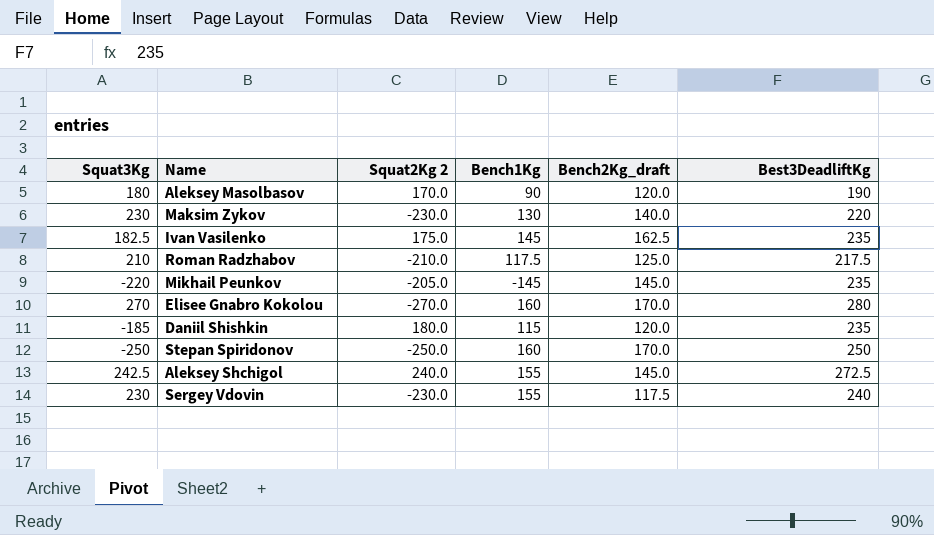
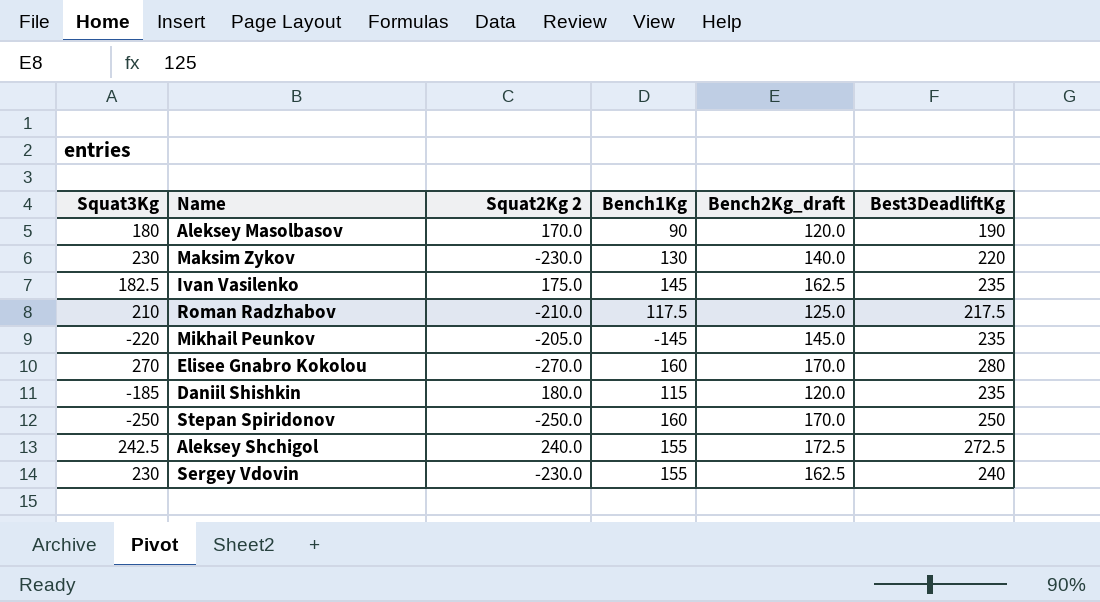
Aleksey Shchigol | Bench2Kg_draft: 145.0 -> 172.5
Sergey Vdovin | Bench2Kg_draft: 117.5 -> 162.5

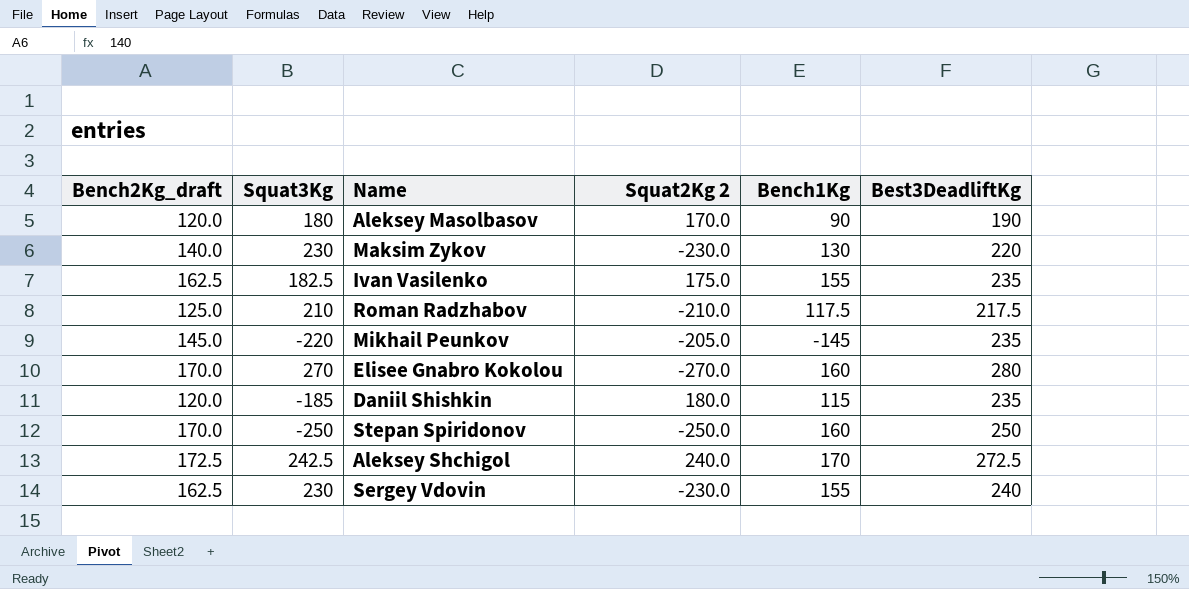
column Bench2Kg_draft | position: 5 -> 1
Ivan Vasilenko | Bench1Kg: 145 -> 155
Aleksey Shchigol | Bench1Kg: 155 -> 170

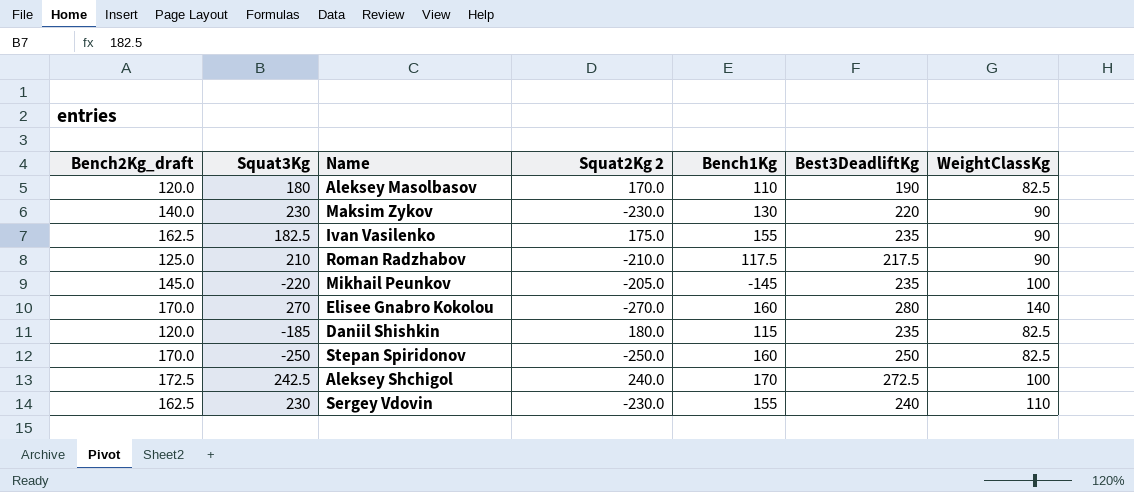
column WeightClassKg | position: none -> 7
Aleksey Masolbasov | Bench1Kg: 90 -> 110

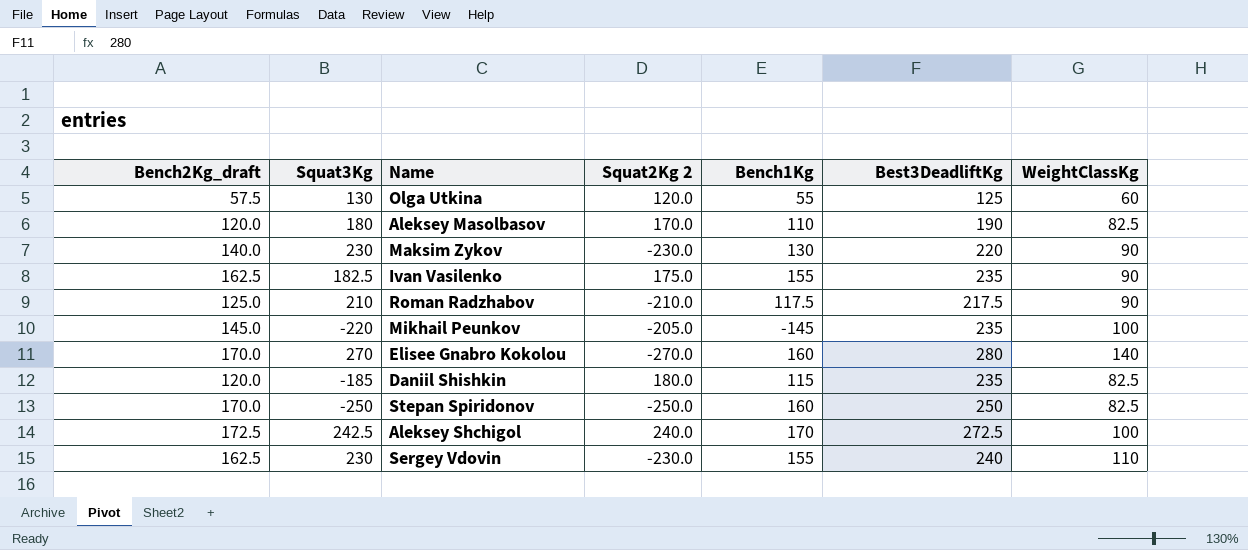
row Olga Utkina: none -> 57.5 | 130 | 120.0 | 55 | 125 | 60

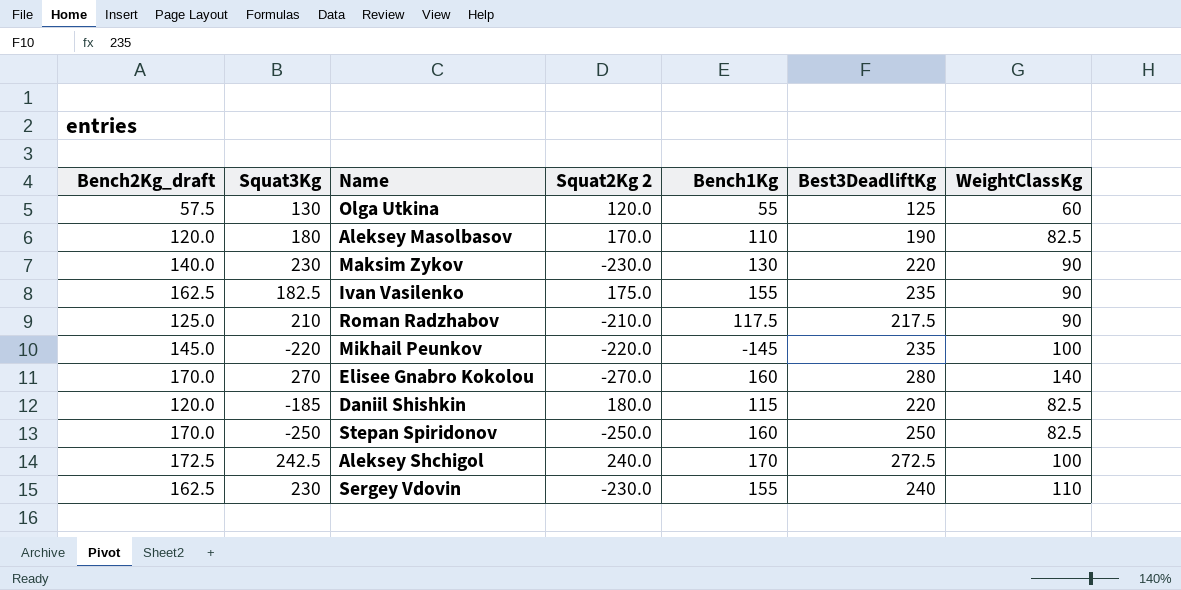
Mikhail Peunkov | Squat2Kg 2: -205.0 -> -220.0
Daniil Shishkin | Best3DeadliftKg: 235 -> 220

